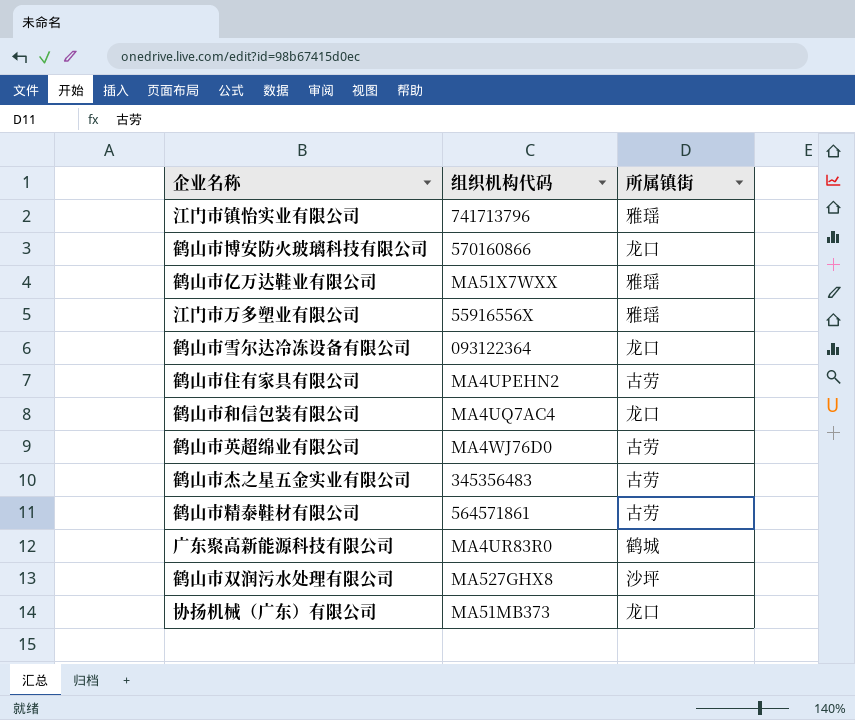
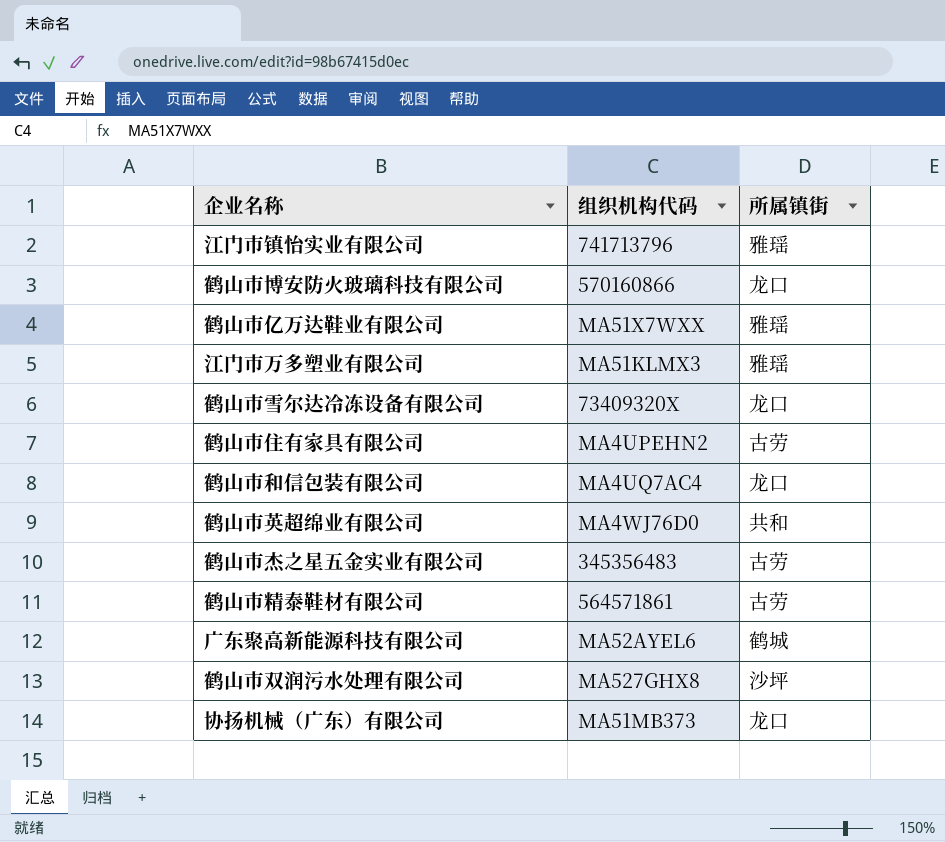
江门市万多塑业有限公司 | 组织机构代码: 55916556X -> MA51KLMX3
鹤山市雪尔达冷冻设备有限公司 | 组织机构代码: 093122364 -> 73409320X
鹤山市英超绵业有限公司 | 所属镇街: 古劳 -> 共和
广东聚高新能源科技有限公司 | 组织机构代码: MA4UR83R0 -> MA52AYEL6

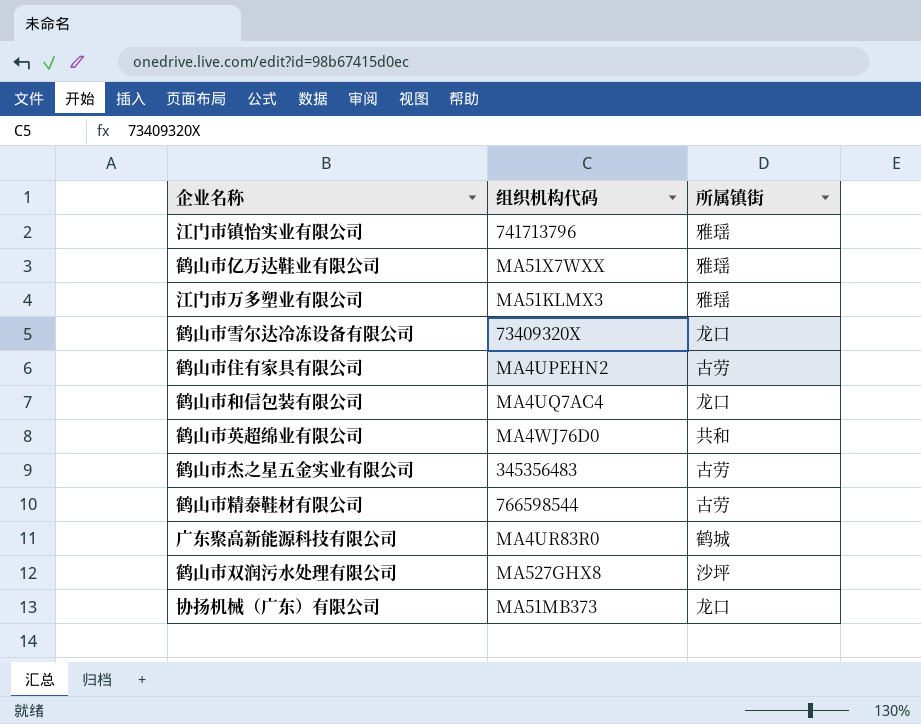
row 鹤山市博安防火玻璃科技有限公司: 570160866 | 龙口 -> none
鹤山市精泰鞋材有限公司 | 组织机构代码: 564571861 -> 766598544
广东聚高新能源科技有限公司 | 组织机构代码: MA52AYEL6 -> MA4UR83R0

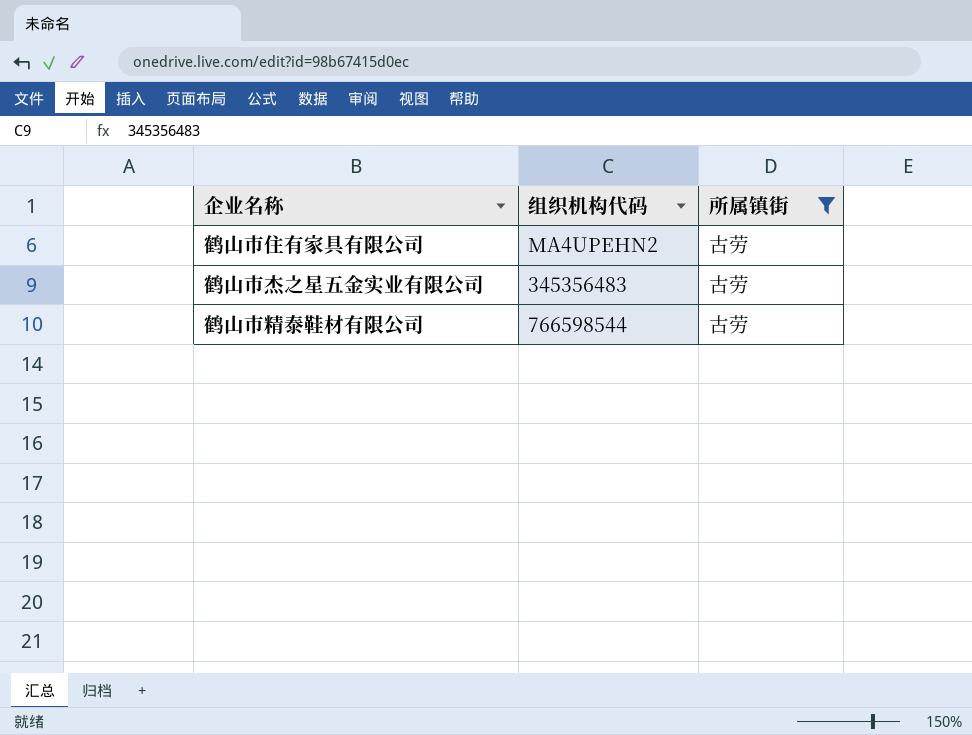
filter: none -> 所属镇街 = 古劳

